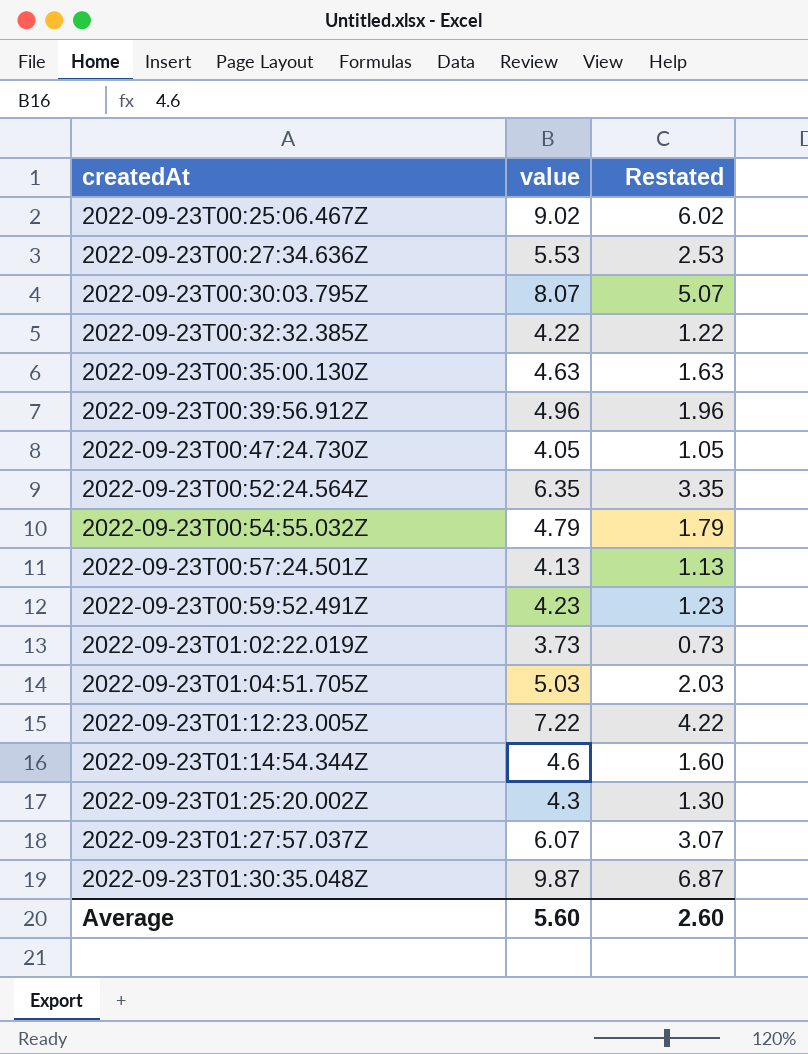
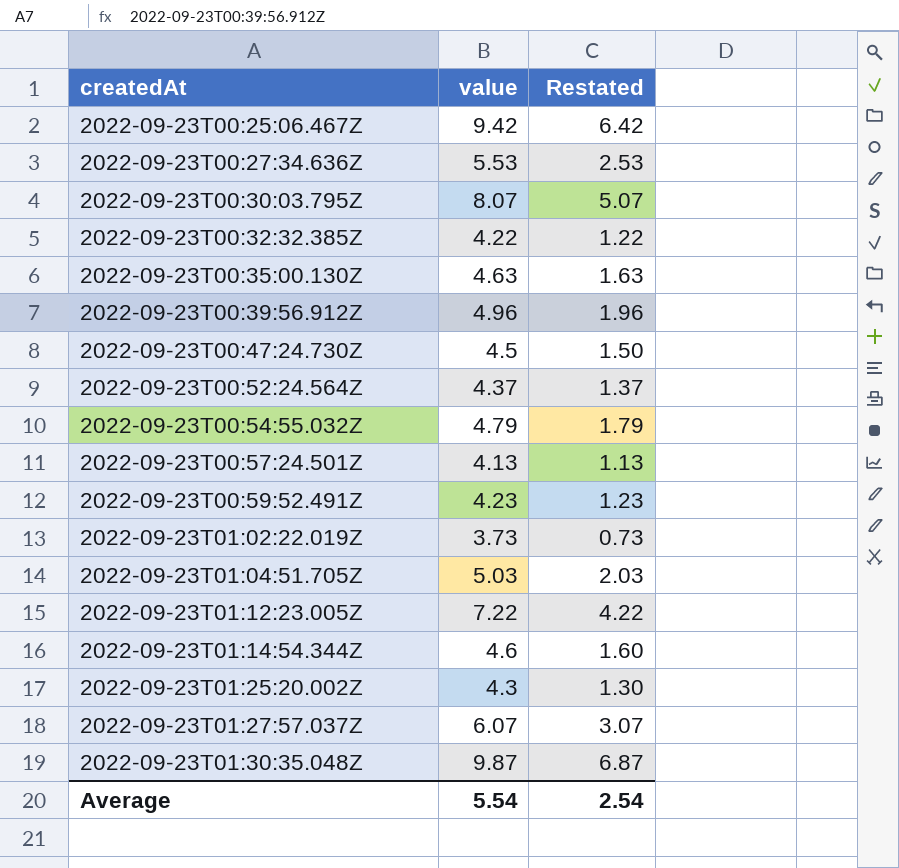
2022-09-23T00:25:06.467Z | value: 9.02 -> 9.42
2022-09-23T00:25:06.467Z | Restated: 6.02 -> 6.42
2022-09-23T00:47:24.730Z | value: 4.05 -> 4.5
2022-09-23T00:47:24.730Z | Restated: 1.05 -> 1.50
2022-09-23T00:52:24.564Z | value: 6.35 -> 4.37
2022-09-23T00:52:24.564Z | Restated: 3.35 -> 1.37
Average | value: 5.60 -> 5.54
Average | Restated: 2.60 -> 2.54

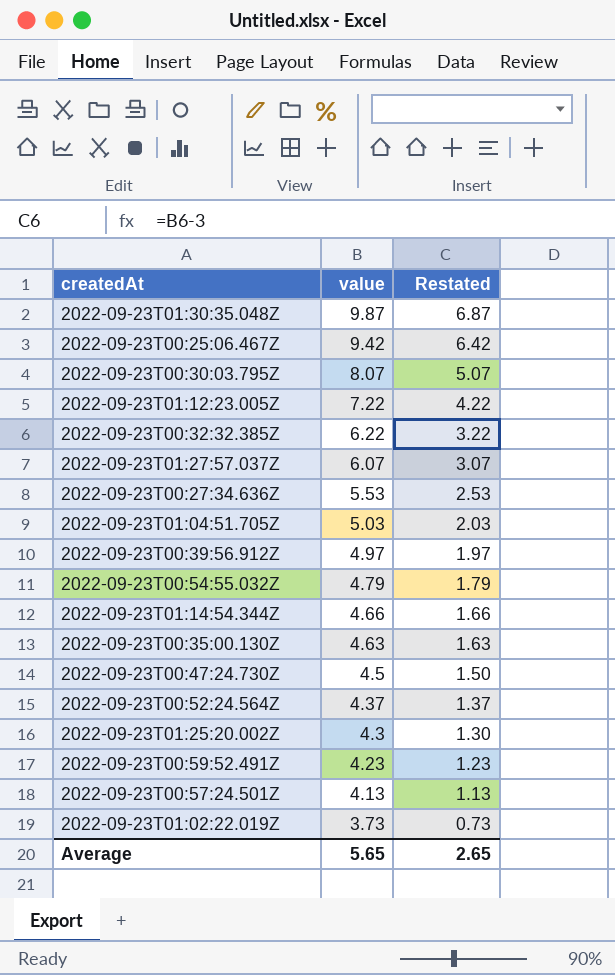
row order: createdAt ascending -> value descending
2022-09-23T00:32:32.385Z | value: 4.22 -> 6.22
2022-09-23T00:32:32.385Z | Restated: 1.22 -> 3.22
2022-09-23T00:39:56.912Z | value: 4.96 -> 4.97
2022-09-23T00:39:56.912Z | Restated: 1.96 -> 1.97
2022-09-23T01:14:54.344Z | value: 4.6 -> 4.66
2022-09-23T01:14:54.344Z | Restated: 1.60 -> 1.66
Average | value: 5.54 -> 5.65
Average | Restated: 2.54 -> 2.65

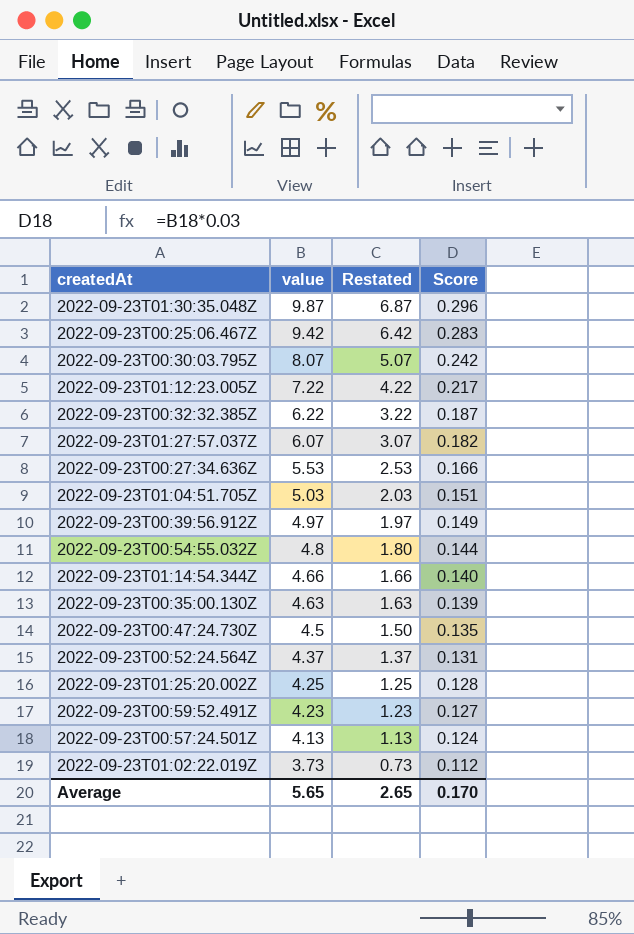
column Score | formula: none -> [value] * 0.03
2022-09-23T00:54:55.032Z | value: 4.79 -> 4.8
2022-09-23T00:54:55.032Z | Restated: 1.79 -> 1.80
2022-09-23T01:25:20.002Z | value: 4.3 -> 4.25
2022-09-23T01:25:20.002Z | Restated: 1.30 -> 1.25

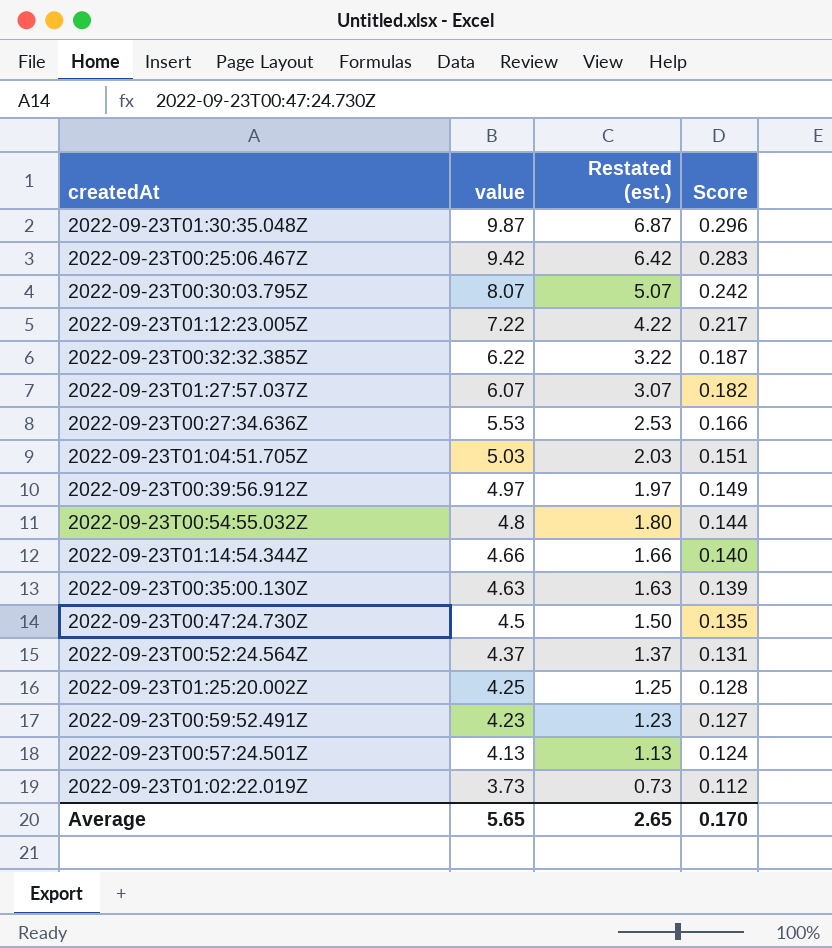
column name: Restated -> Restated (est.)

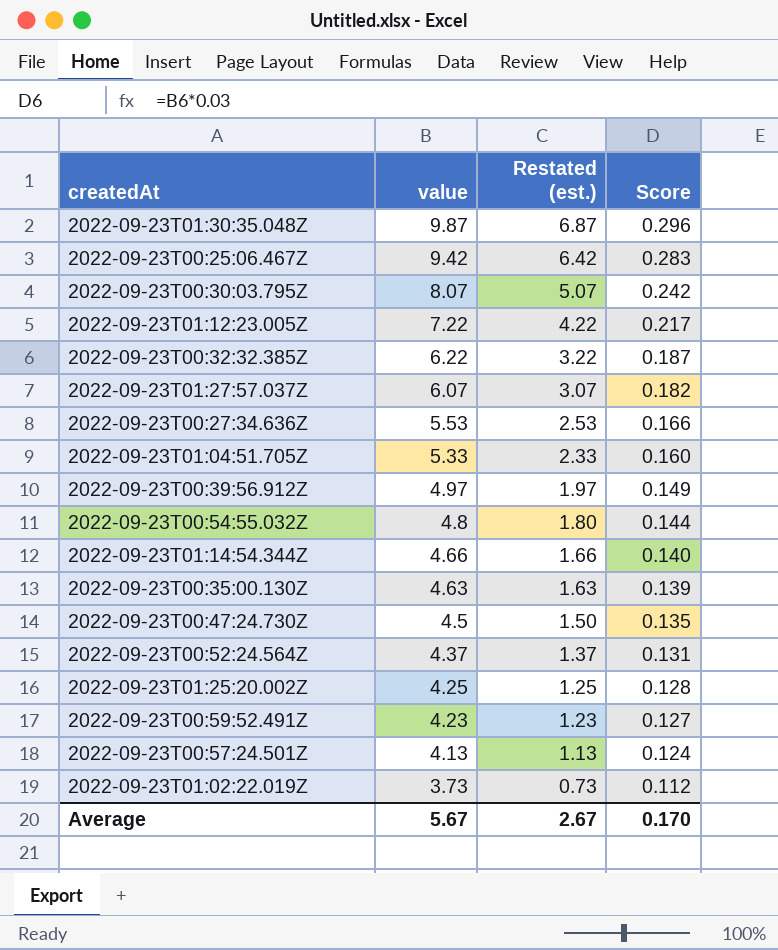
2022-09-23T01:04:51.705Z | value: 5.03 -> 5.33
2022-09-23T01:04:51.705Z | Restated (est.): 2.03 -> 2.33
2022-09-23T01:04:51.705Z | Score: 0.151 -> 0.160
Average | value: 5.65 -> 5.67
Average | Restated (est.): 2.65 -> 2.67

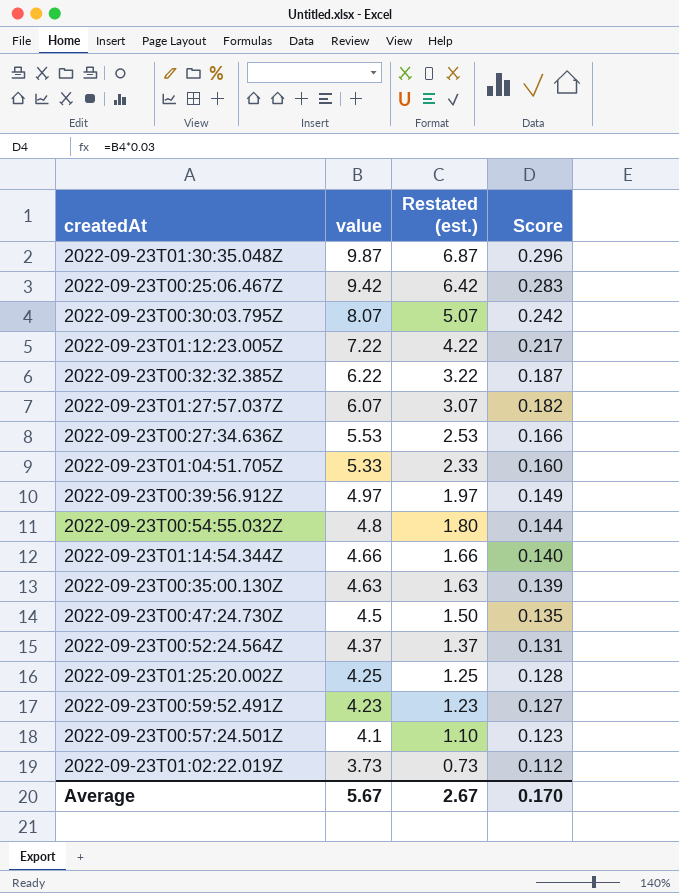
2022-09-23T00:57:24.501Z | value: 4.13 -> 4.1
2022-09-23T00:57:24.501Z | Restated (est.): 1.13 -> 1.10
2022-09-23T00:57:24.501Z | Score: 0.124 -> 0.123

